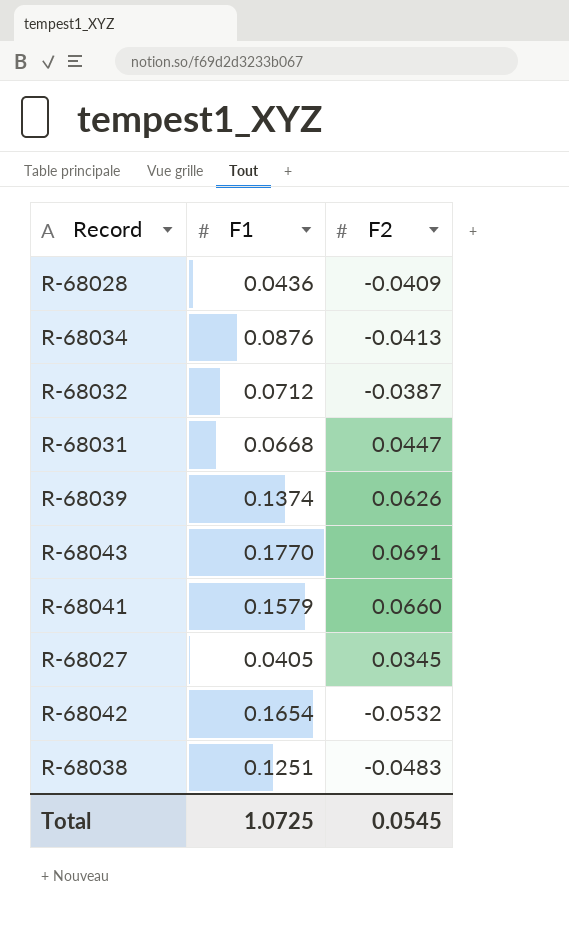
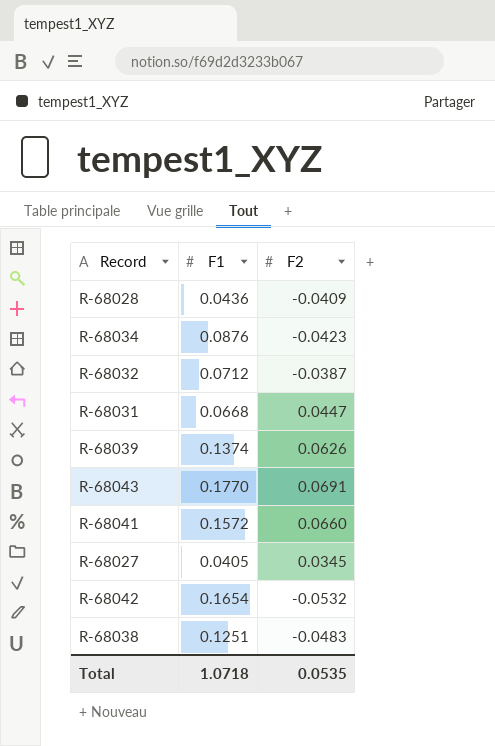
R-68034 | F2: -0.0413 -> -0.0423
R-68041 | F1: 0.1579 -> 0.1572
Total | F1: 1.0725 -> 1.0718
Total | F2: 0.0545 -> 0.0535

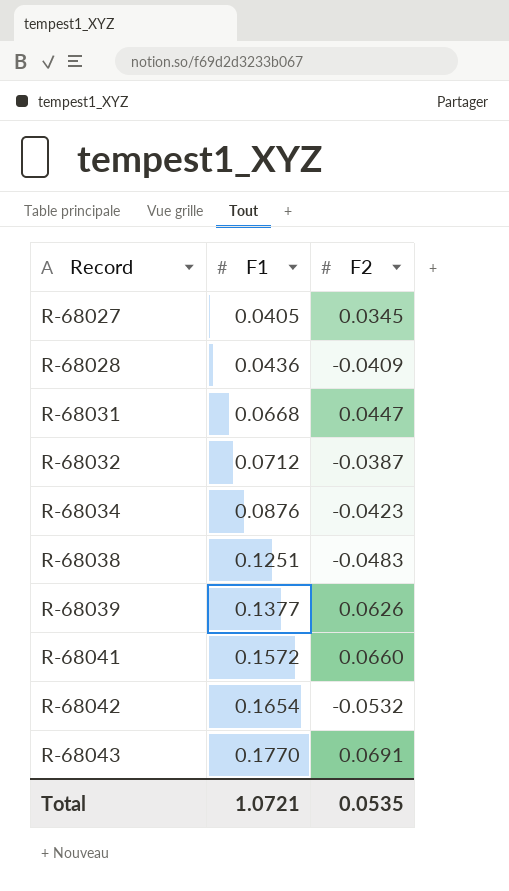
row order: none -> Record ascending
R-68039 | F1: 0.1374 -> 0.1377
Total | F1: 1.0718 -> 1.0721

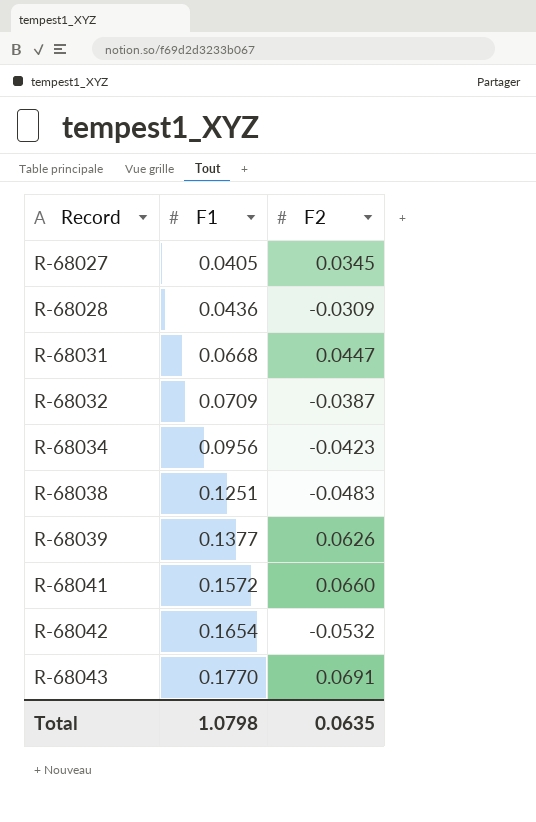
R-68028 | F2: -0.0409 -> -0.0309
R-68032 | F1: 0.0712 -> 0.0709
R-68034 | F1: 0.0876 -> 0.0956
Total | F1: 1.0721 -> 1.0798
Total | F2: 0.0535 -> 0.0635

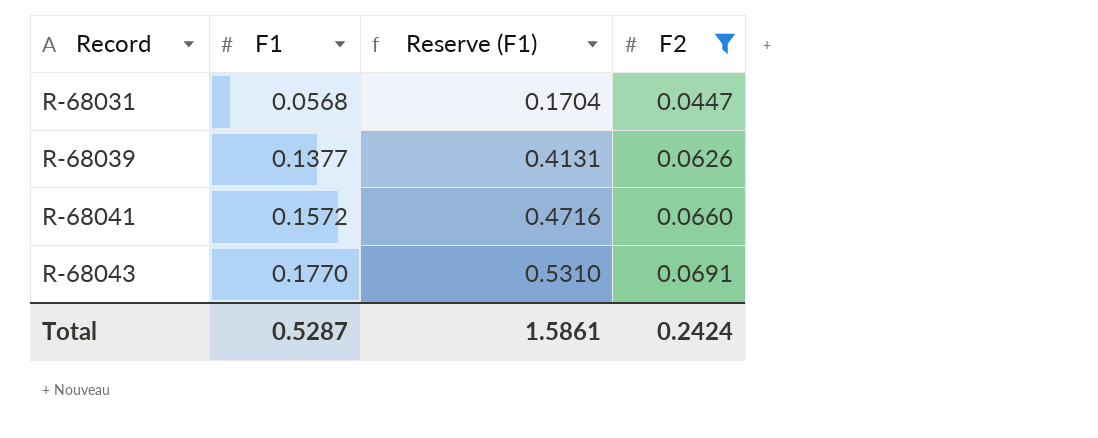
filter: none -> F2 >= 0.0447
column Reserve (F1) | formula: none -> [F1] * 3
R-68031 | F1: 0.0668 -> 0.0568
Total | F1: 1.0798 -> 0.5287
Total | F2: 0.0635 -> 0.2424

